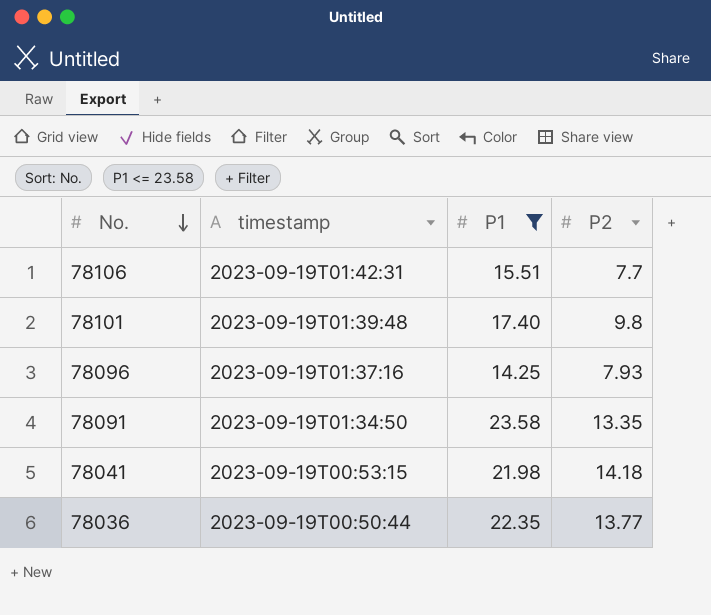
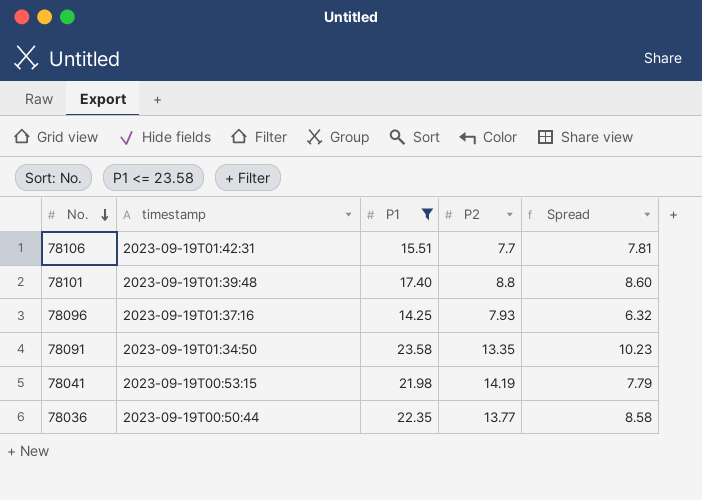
column Spread | formula: none -> [P1] - [P2]
78101 | P2: 9.8 -> 8.8
78041 | P2: 14.18 -> 14.19

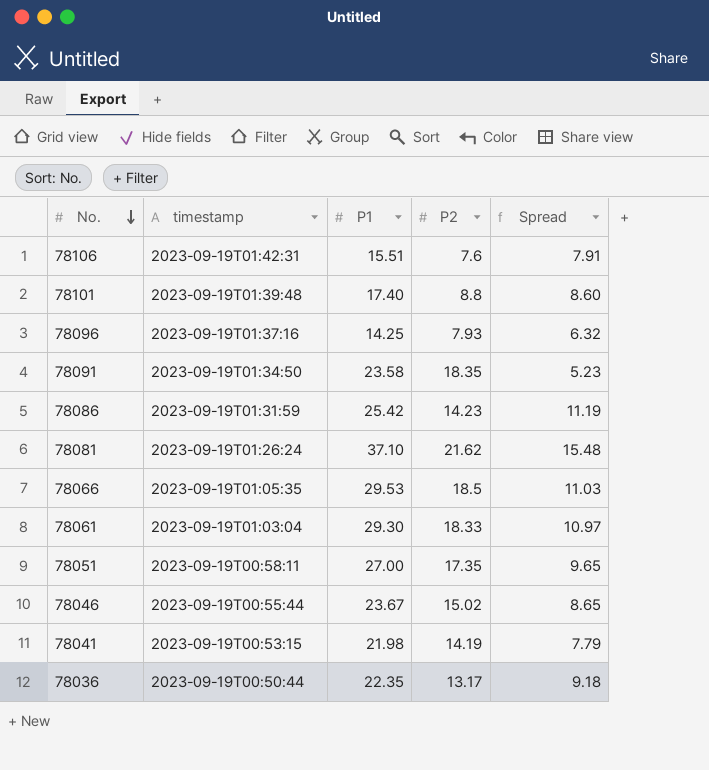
filter: P1 <= 23.58 -> none
78106 | P2: 7.7 -> 7.6
78106 | Spread: 7.81 -> 7.91
78091 | P2: 13.35 -> 18.35
78091 | Spread: 10.23 -> 5.23
78036 | P2: 13.77 -> 13.17
78036 | Spread: 8.58 -> 9.18

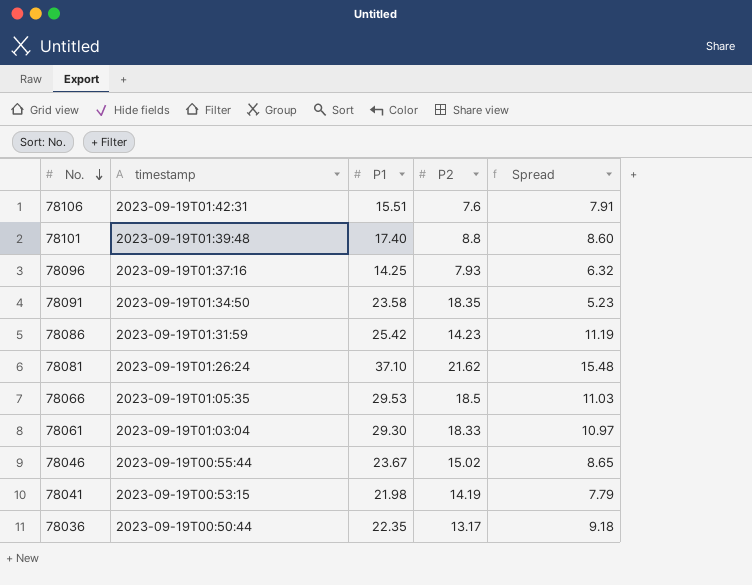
row 78051: 2023-09-19T00:58:11 | 27.00 | 17.35 | 9.65 -> none

